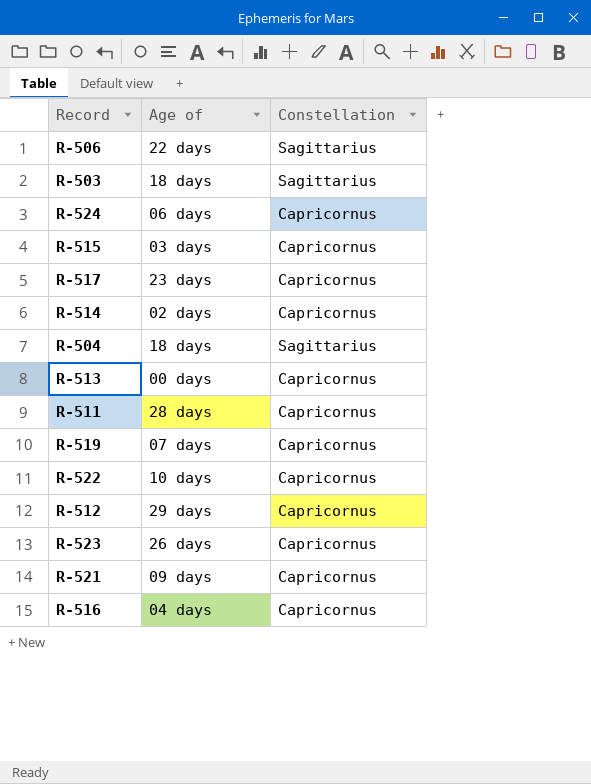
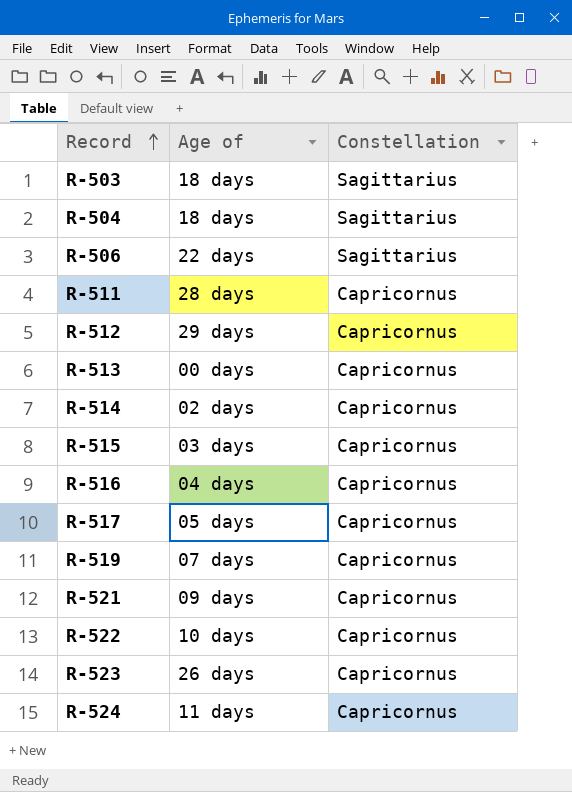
row order: none -> Record ascending
R-517 | Age of: 23 days -> 05 days
R-524 | Age of: 06 days -> 11 days

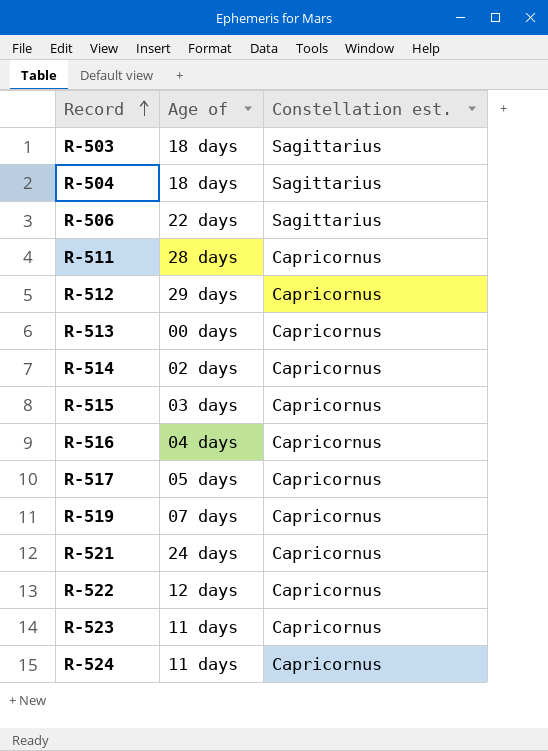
column name: Constellation -> Constellation est.
R-521 | Age of: 09 days -> 24 days
R-522 | Age of: 10 days -> 12 days
R-523 | Age of: 26 days -> 11 days

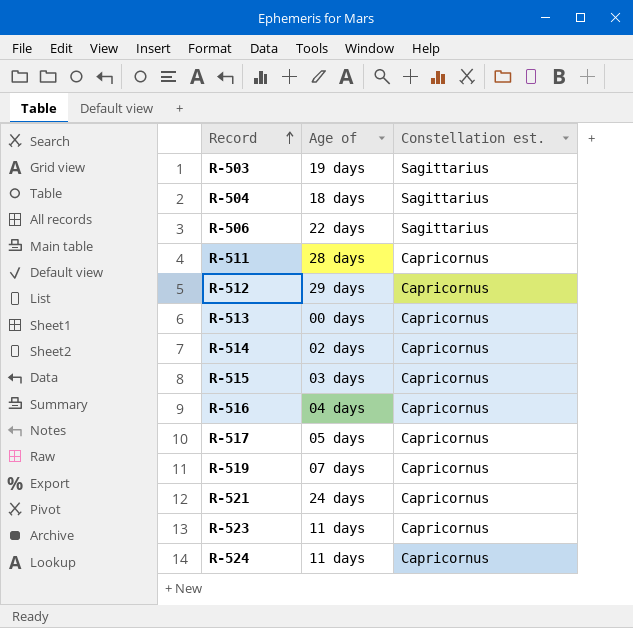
row R-522: 12 days | Capricornus -> none
R-503 | Age of: 18 days -> 19 days

